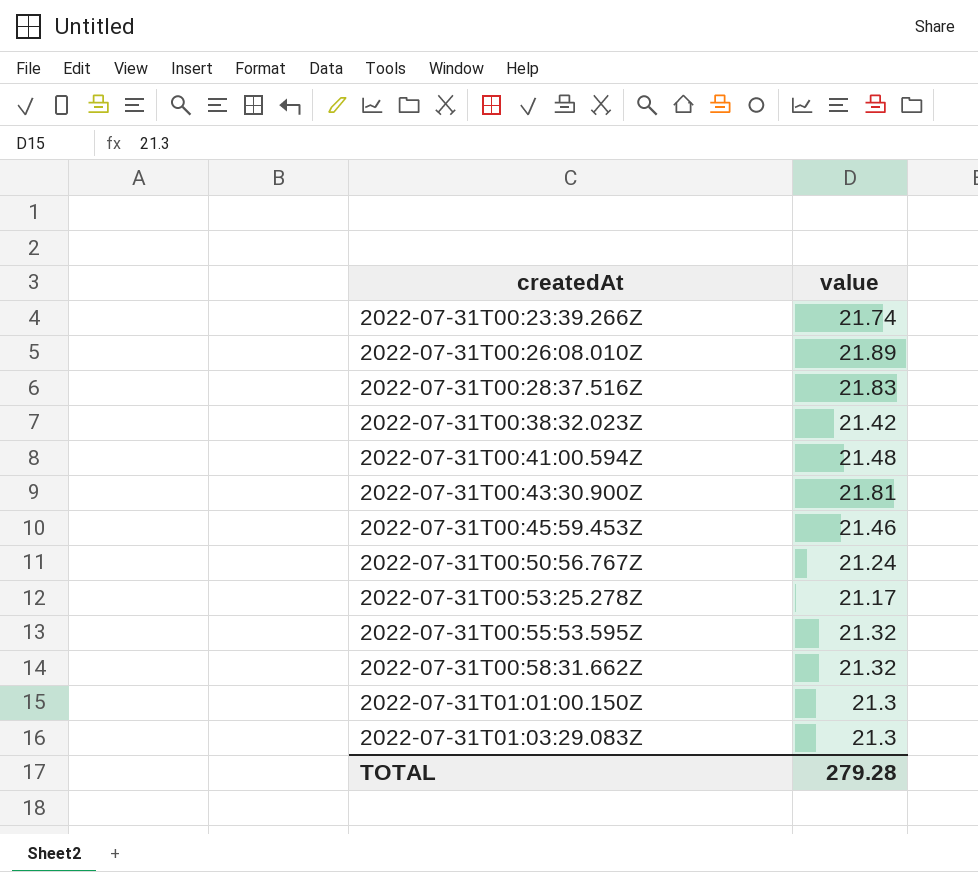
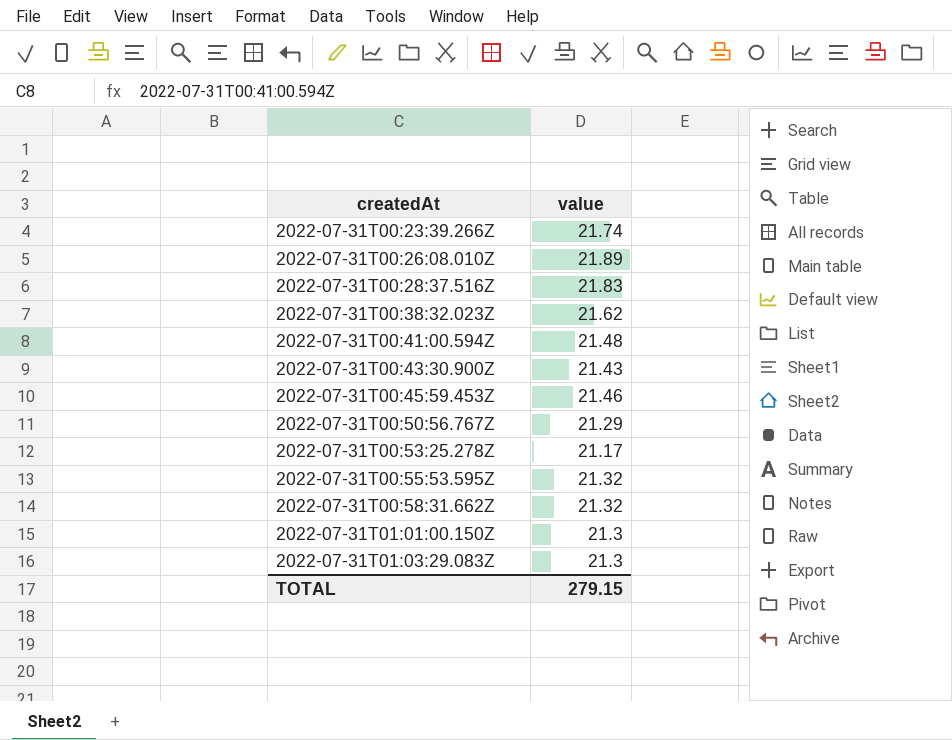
2022-07-31T00:38:32.023Z | value: 21.42 -> 21.62
2022-07-31T00:43:30.900Z | value: 21.81 -> 21.43
2022-07-31T00:50:56.767Z | value: 21.24 -> 21.29
TOTAL | value: 279.28 -> 279.15

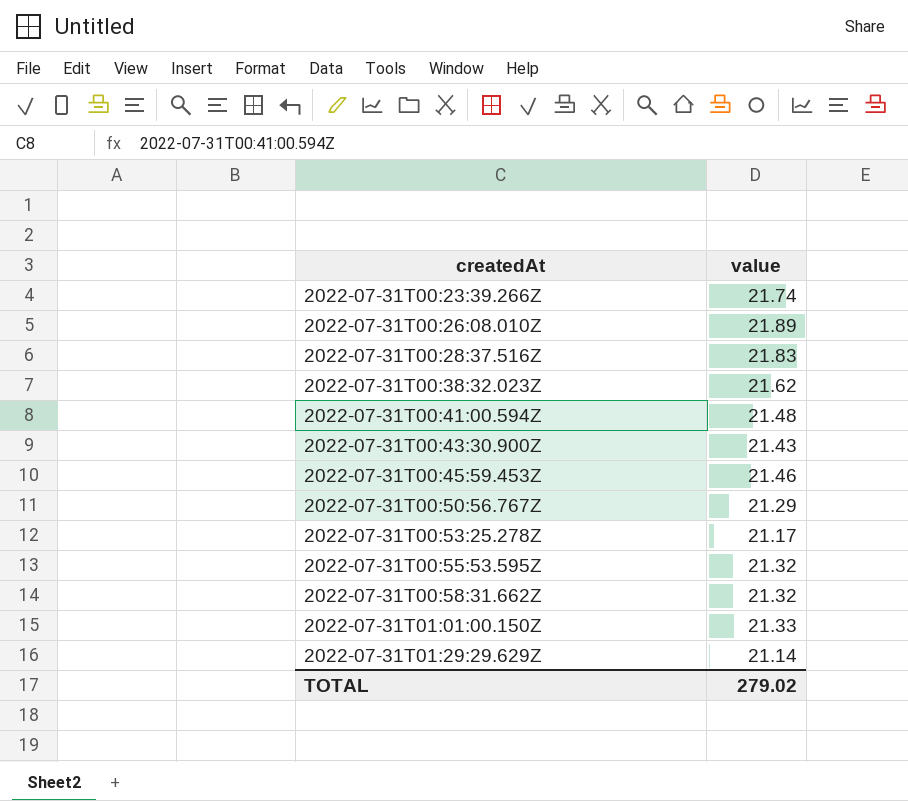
row 2022-07-31T01:03:29.083Z: 21.3 -> none
2022-07-31T01:01:00.150Z | value: 21.3 -> 21.33
row 2022-07-31T01:29:29.629Z: none -> 21.14
TOTAL | value: 279.15 -> 279.02

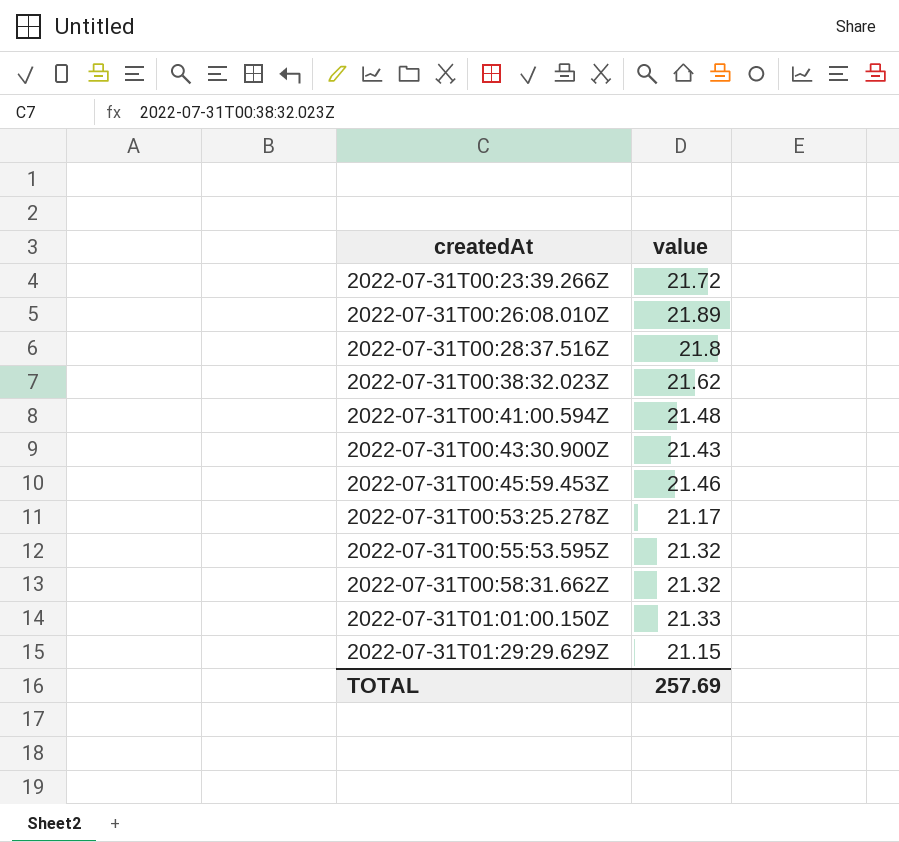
row 2022-07-31T00:50:56.767Z: 21.29 -> none
2022-07-31T00:23:39.266Z | value: 21.74 -> 21.72
2022-07-31T00:28:37.516Z | value: 21.83 -> 21.8
2022-07-31T01:29:29.629Z | value: 21.14 -> 21.15
TOTAL | value: 279.02 -> 257.69

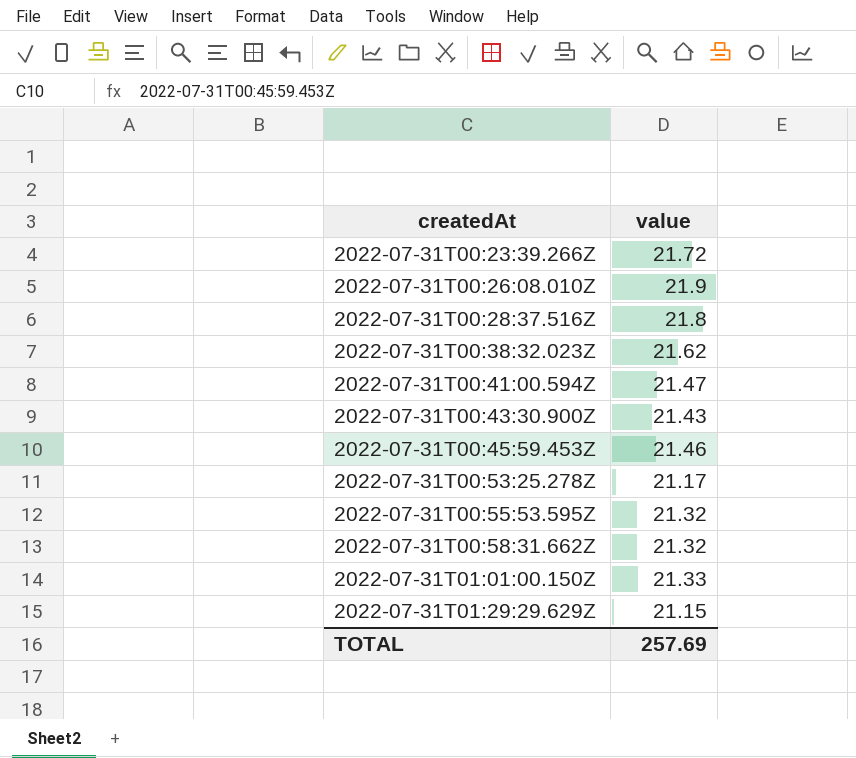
2022-07-31T00:26:08.010Z | value: 21.89 -> 21.9
2022-07-31T00:41:00.594Z | value: 21.48 -> 21.47

